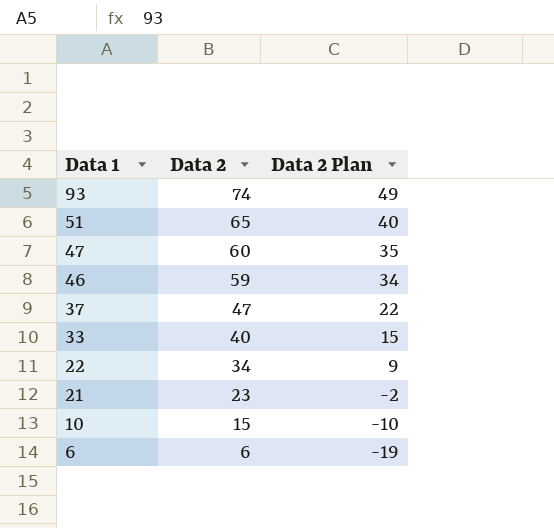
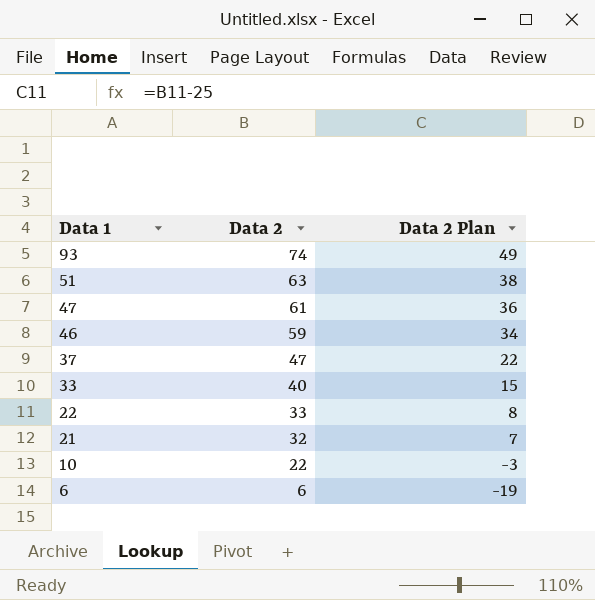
51 | Data 2: 65 -> 63
51 | Data 2 Plan: 40 -> 38
47 | Data 2: 60 -> 61
47 | Data 2 Plan: 35 -> 36
22 | Data 2: 34 -> 33
22 | Data 2 Plan: 9 -> 8
21 | Data 2: 23 -> 32
21 | Data 2 Plan: -2 -> 7
10 | Data 2: 15 -> 22
10 | Data 2 Plan: -10 -> -3

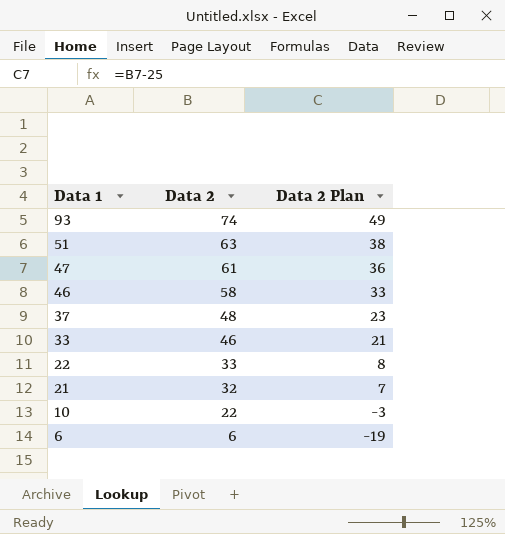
46 | Data 2: 59 -> 58
46 | Data 2 Plan: 34 -> 33
37 | Data 2: 47 -> 48
37 | Data 2 Plan: 22 -> 23
33 | Data 2: 40 -> 46
33 | Data 2 Plan: 15 -> 21

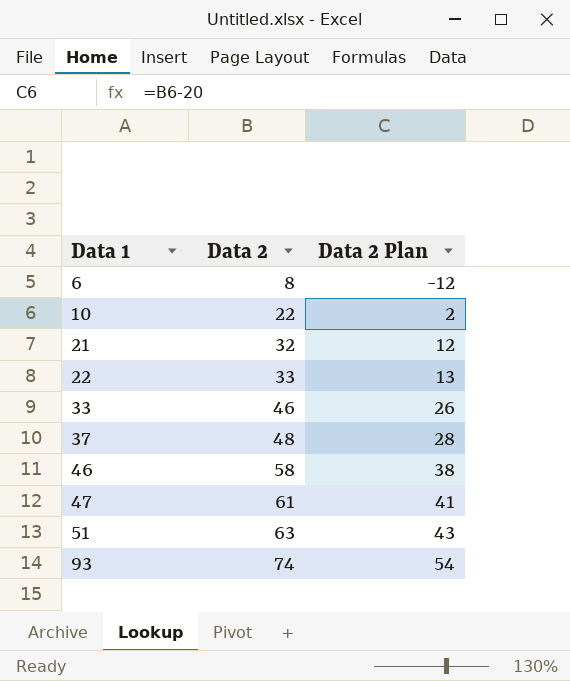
row order: Data 1 descending -> Data 1 ascending
column Data 2 Plan | formula: [Data 2] - 25 -> [Data 2] - 20
6 | Data 2: 6 -> 8

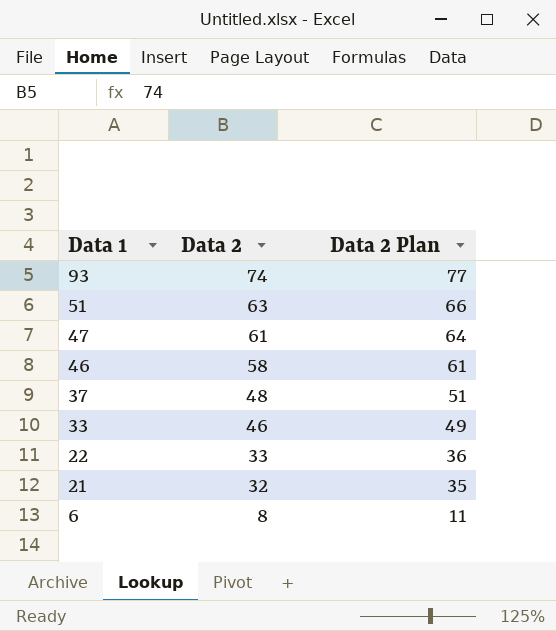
row order: Data 1 ascending -> Data 1 descending
column Data 2 Plan | formula: [Data 2] - 20 -> [Data 2] + 3
row 10: 22 | 2 -> none

